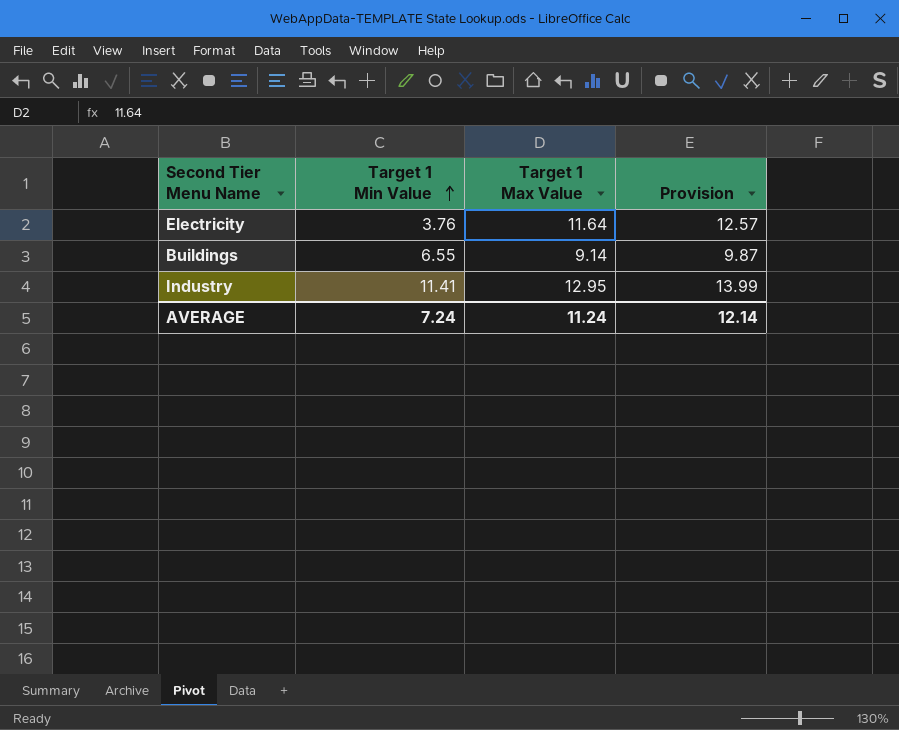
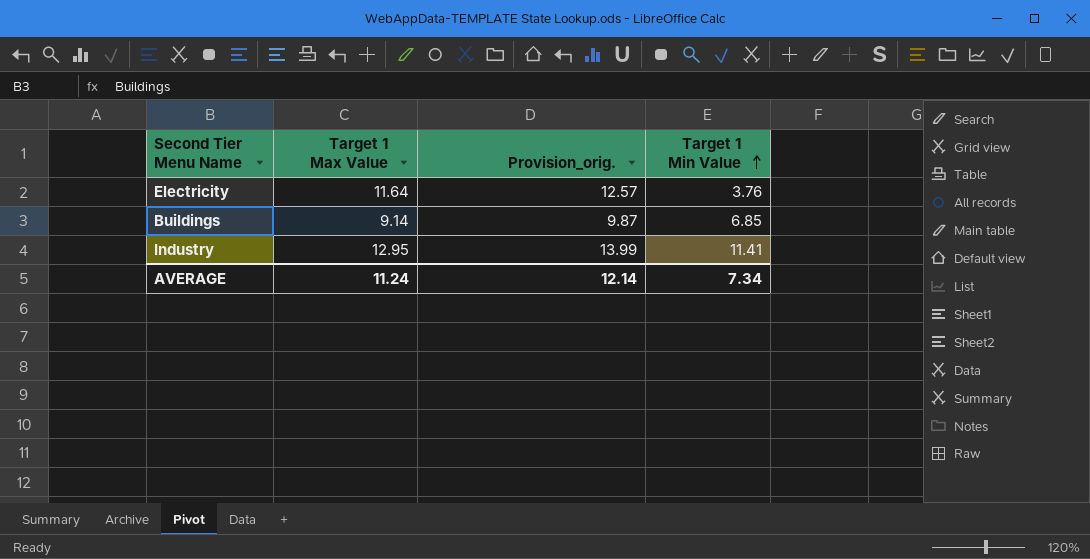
column name: Provision -> Provision_orig.
column Target 1 Min Value | position: 2 -> 4
Buildings | Target 1 Min Value: 6.55 -> 6.85
AVERAGE | Target 1 Min Value: 7.24 -> 7.34

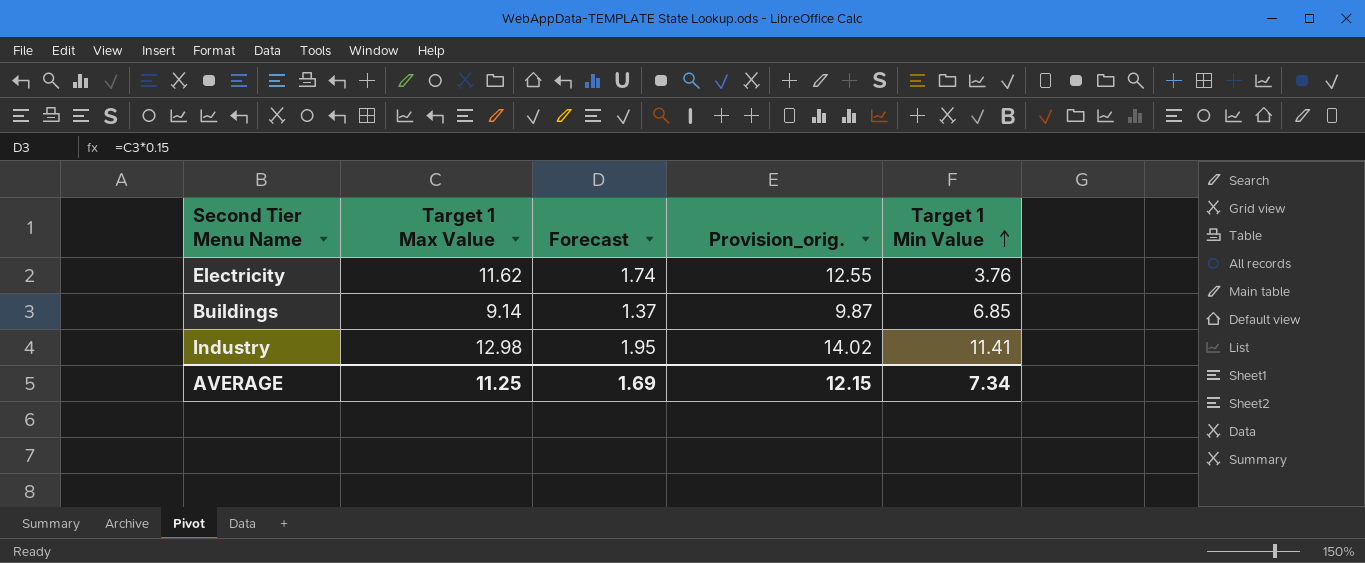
column Forecast | formula: none -> [Target 1 Max Value] * 0.15
Electricity | Target 1 Max Value: 11.64 -> 11.62
Electricity | Provision_orig.: 12.57 -> 12.55
Industry | Target 1 Max Value: 12.95 -> 12.98
Industry | Provision_orig.: 13.99 -> 14.02
AVERAGE | Target 1 Max Value: 11.24 -> 11.25
AVERAGE | Provision_orig.: 12.14 -> 12.15

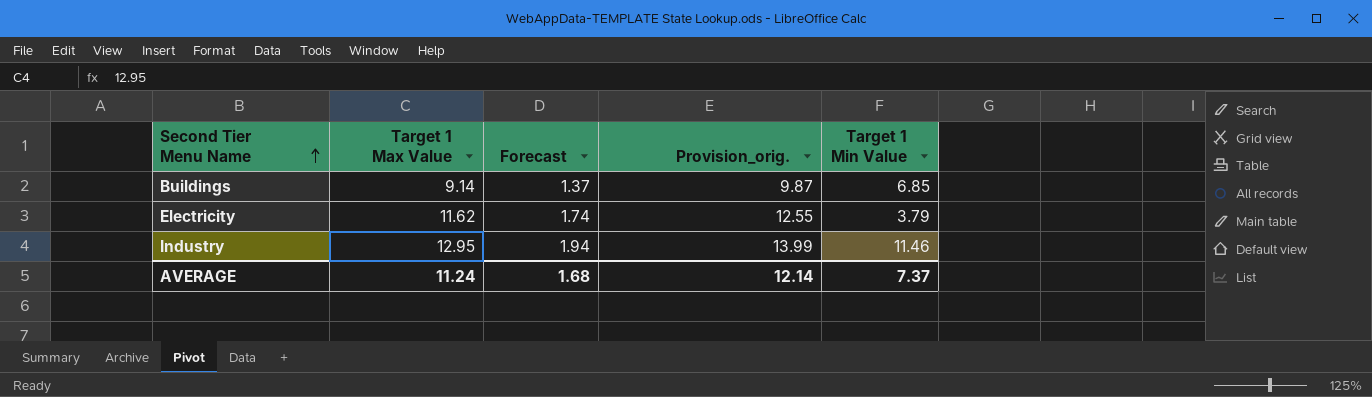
row order: Target 1 Min Value ascending -> Second Tier Menu Name ascending
Electricity | Target 1 Min Value: 3.76 -> 3.79
Industry | Target 1 Max Value: 12.98 -> 12.95
Industry | Forecast: 1.95 -> 1.94
Industry | Provision_orig.: 14.02 -> 13.99
Industry | Target 1 Min Value: 11.41 -> 11.46
AVERAGE | Target 1 Max Value: 11.25 -> 11.24
AVERAGE | Forecast: 1.69 -> 1.68
AVERAGE | Provision_orig.: 12.15 -> 12.14
AVERAGE | Target 1 Min Value: 7.34 -> 7.37

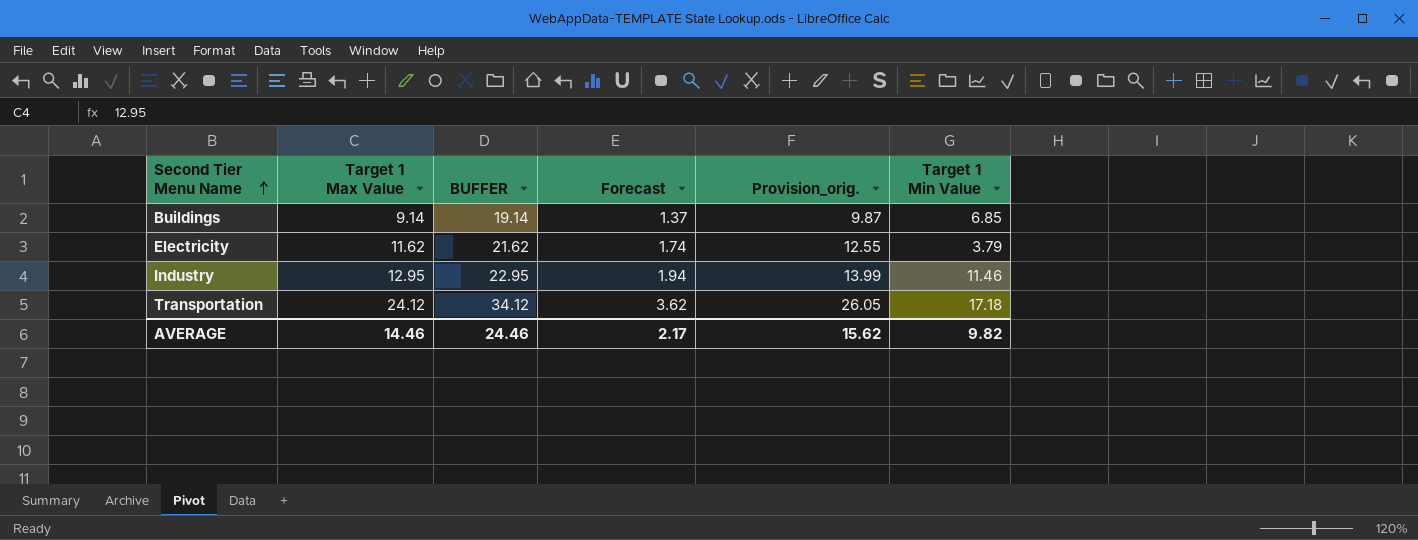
column BUFFER | formula: none -> [Target 1 Max Value] + 10
row Transportation: none -> 24.12 | 34.12 | 3.62 | 26.05 | 17.18
AVERAGE | Target 1 Max Value: 11.24 -> 14.46
AVERAGE | Forecast: 1.68 -> 2.17
AVERAGE | Provision_orig.: 12.14 -> 15.62
AVERAGE | Target 1 Min Value: 7.37 -> 9.82

